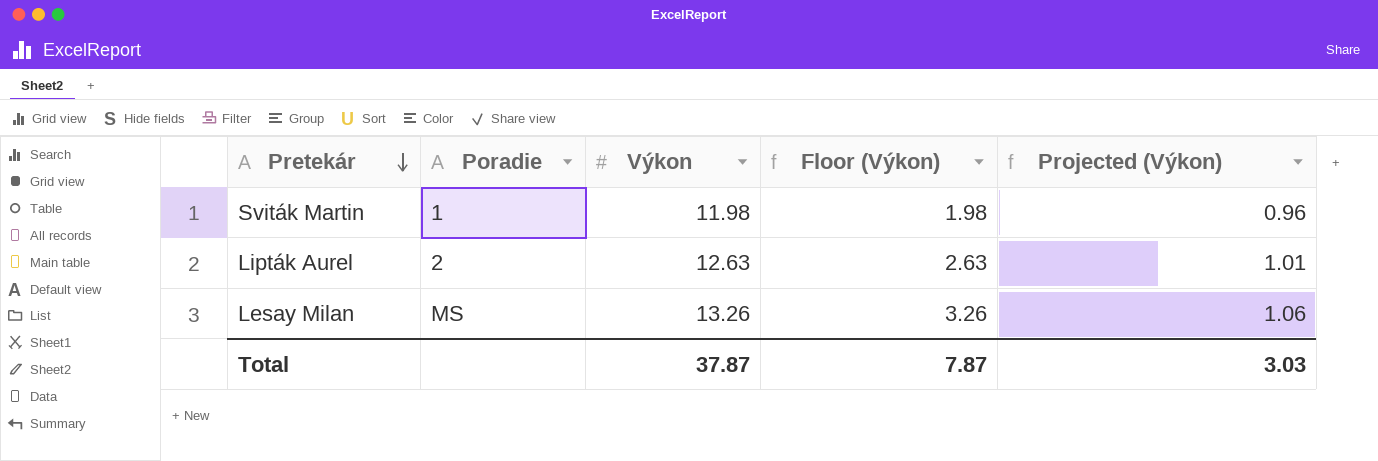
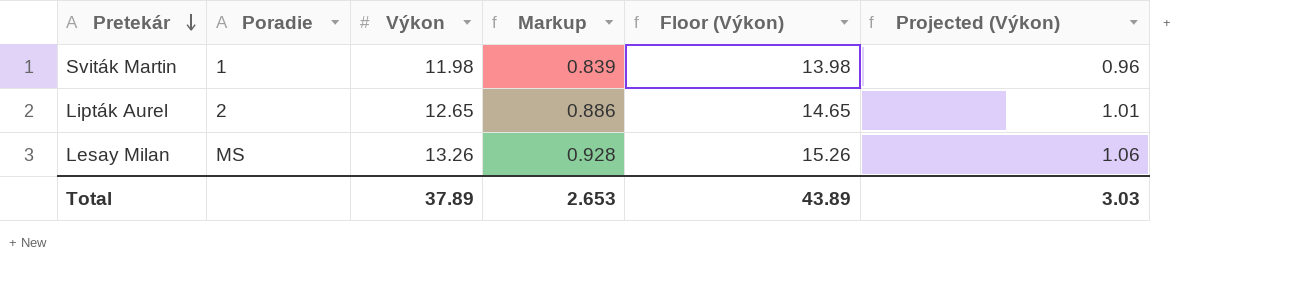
column Markup | formula: none -> [Výkon] * 0.07
column Floor (Výkon) | formula: [Výkon] - 10 -> [Výkon] + 2
Lipták Aurel | Výkon: 12.63 -> 12.65
Total | Výkon: 37.87 -> 37.89
Total | Floor (Výkon): 7.87 -> 43.89

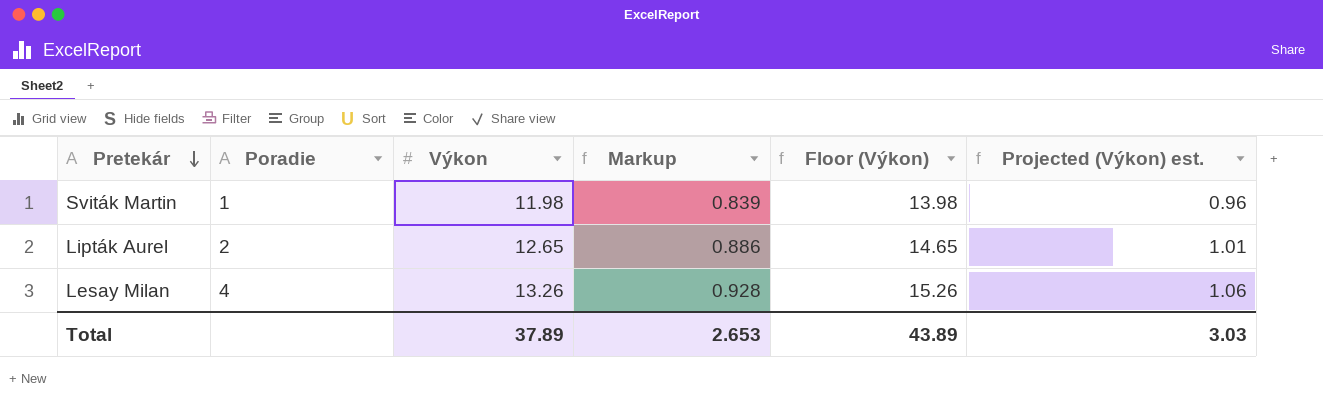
column name: Projected (Výkon) -> Projected (Výkon) est.
Lesay Milan | Poradie: MS -> 4

